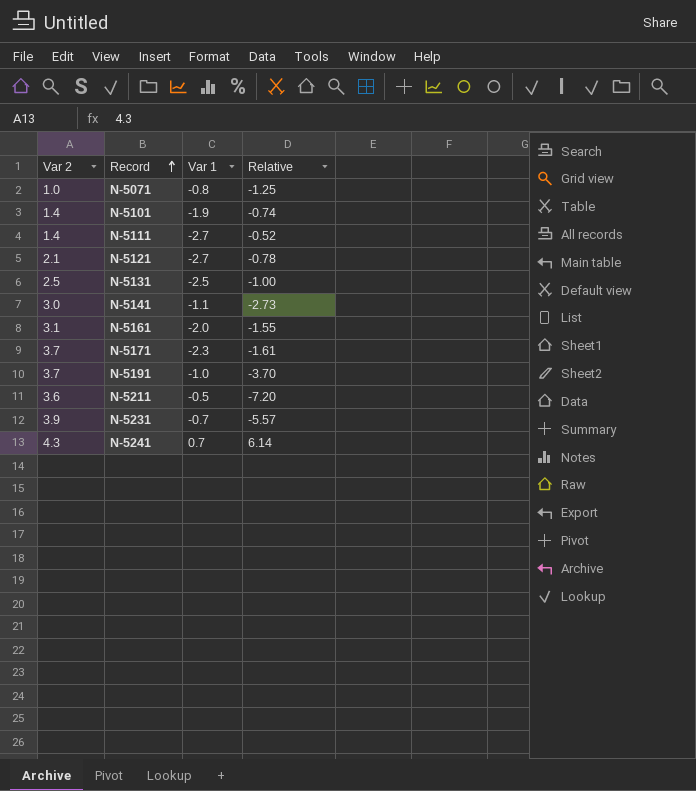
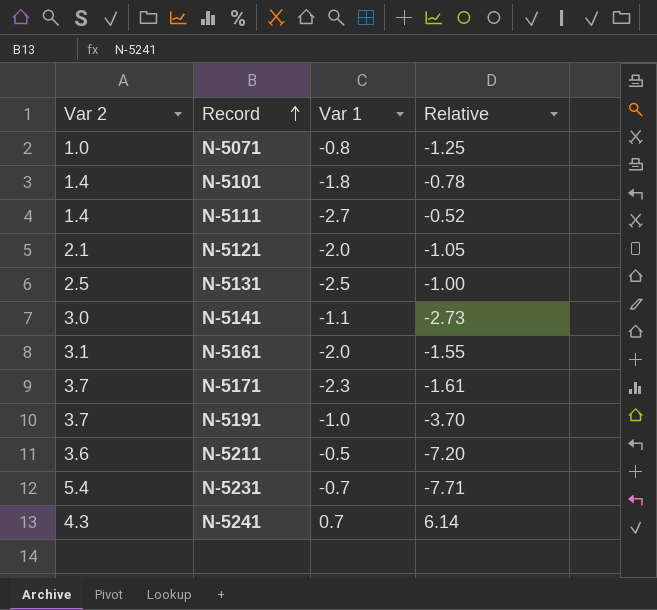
N-5101 | Var 1: -1.9 -> -1.8
N-5101 | Relative: -0.74 -> -0.78
N-5121 | Var 1: -2.7 -> -2.0
N-5121 | Relative: -0.78 -> -1.05
N-5231 | Var 2: 3.9 -> 5.4
N-5231 | Relative: -5.57 -> -7.71

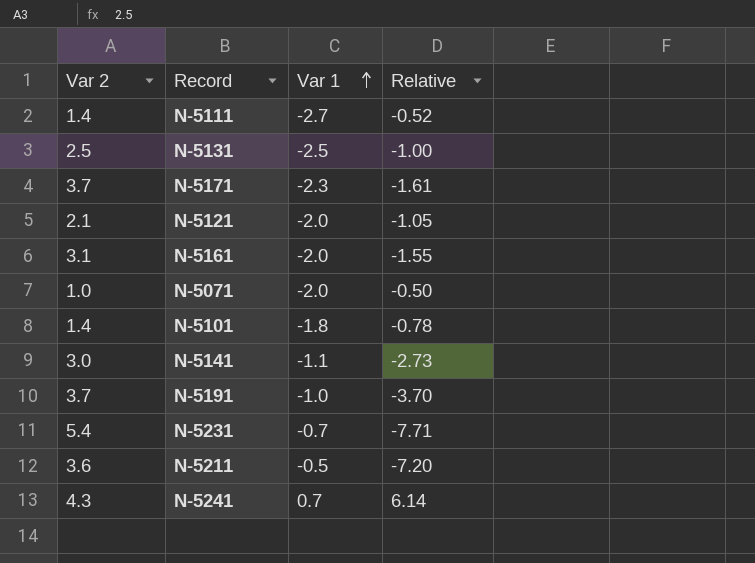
row order: Record ascending -> Var 1 ascending
N-5071 | Var 1: -0.8 -> -2.0
N-5071 | Relative: -1.25 -> -0.50

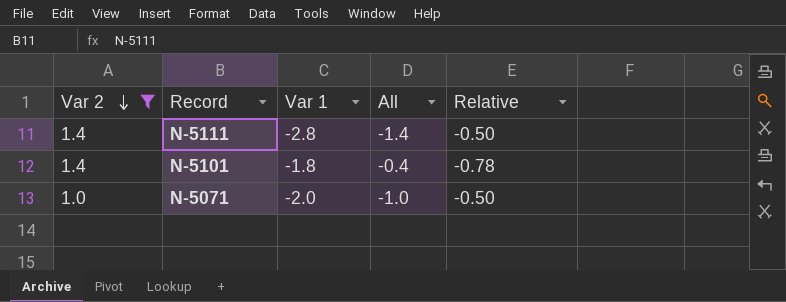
filter: none -> Var 2 <= 1.4
row order: Var 1 ascending -> Var 2 descending
column All | formula: none -> [Var 2] + [Var 1]
N-5111 | Var 1: -2.7 -> -2.8
N-5111 | Relative: -0.52 -> -0.50

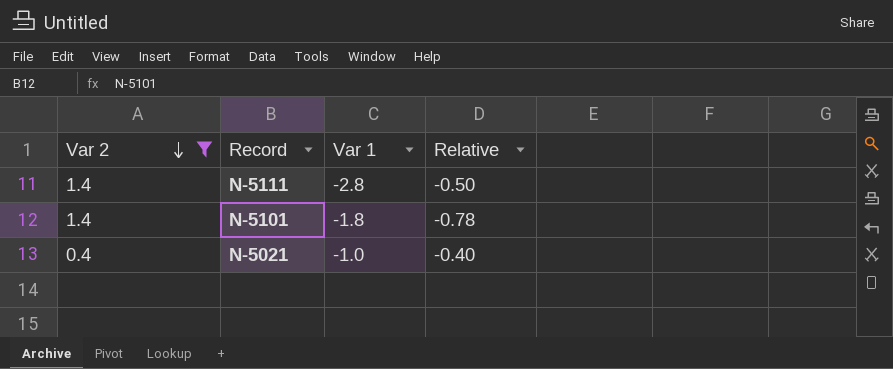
column All | formula: [Var 2] + [Var 1] -> none
row N-5071: 1.0 | -2.0 | -1.0 | -0.50 -> none
row N-5021: none -> 0.4 | -1.0 | -0.40

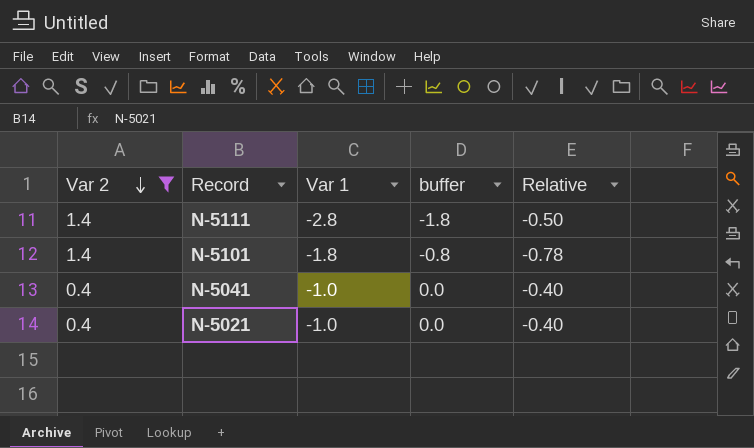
column buffer | formula: none -> [Var 1] + 1
row N-5041: none -> 0.4 | -1.0 | 0.0 | -0.40

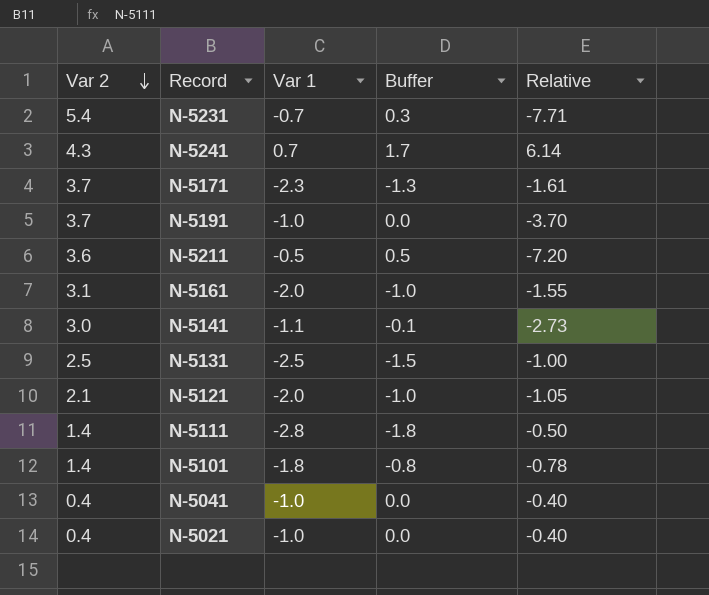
filter: Var 2 <= 1.4 -> none
column name: buffer -> Buffer

